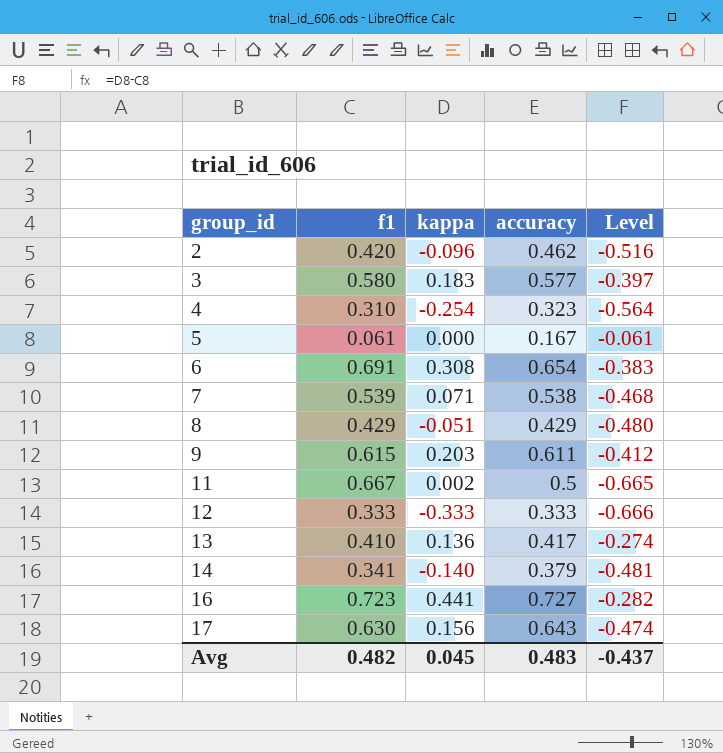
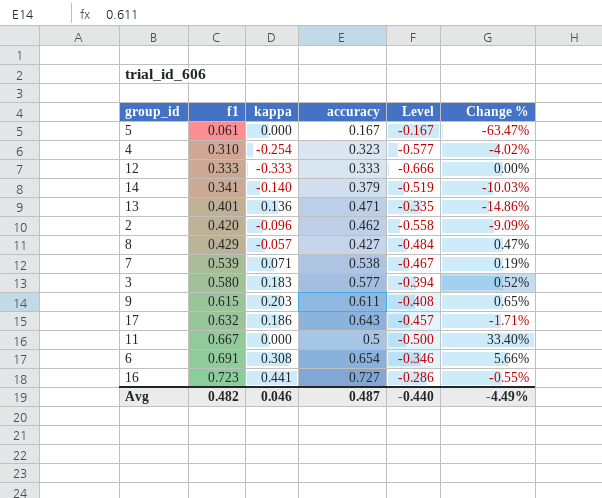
row order: group_id ascending -> f1 ascending
column Level | formula: [kappa] - [f1] -> [kappa] - [accuracy]
column Change % | formula: none -> ([f1] - [accuracy]) / [accuracy]
13 | f1: 0.410 -> 0.401
13 | accuracy: 0.417 -> 0.471
8 | kappa: -0.051 -> -0.057
8 | accuracy: 0.429 -> 0.427
17 | f1: 0.630 -> 0.632
17 | kappa: 0.156 -> 0.186
11 | kappa: 0.002 -> 0.000
Avg | kappa: 0.045 -> 0.046
Avg | accuracy: 0.483 -> 0.487
Avg | Level: -0.437 -> -0.440

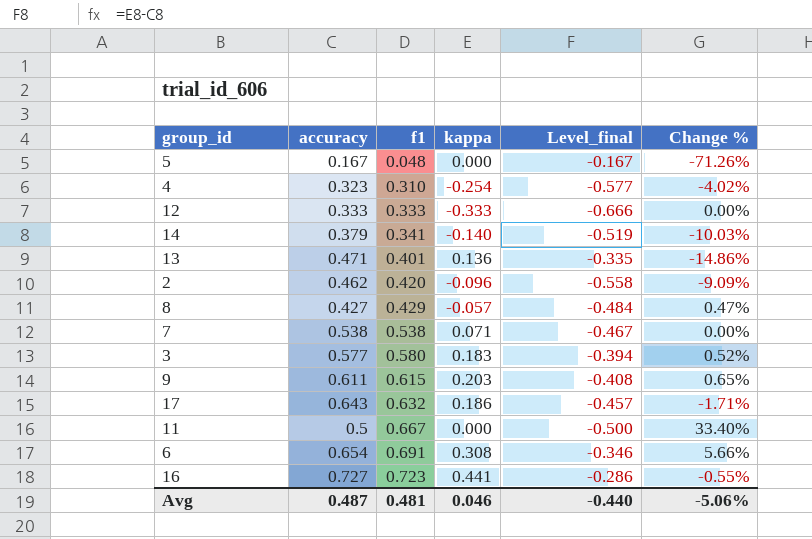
column accuracy | position: 4 -> 2
column name: Level -> Level_final
5 | f1: 0.061 -> 0.048
5 | Change %: -63.47% -> -71.26%
7 | f1: 0.539 -> 0.538
7 | Change %: 0.19% -> 0.00%
Avg | f1: 0.482 -> 0.481
Avg | Change %: -4.49% -> -5.06%

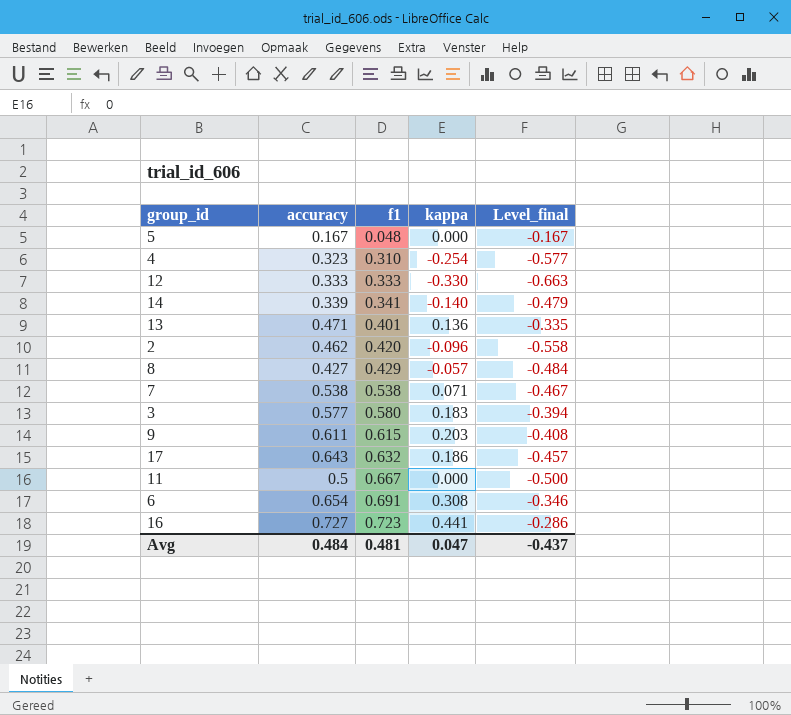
column Change % | formula: ([f1] - [accuracy]) / [accuracy] -> none
12 | kappa: -0.333 -> -0.330
12 | Level_final: -0.666 -> -0.663
14 | accuracy: 0.379 -> 0.339
14 | Level_final: -0.519 -> -0.479
Avg | accuracy: 0.487 -> 0.484
Avg | kappa: 0.046 -> 0.047
Avg | Level_final: -0.440 -> -0.437

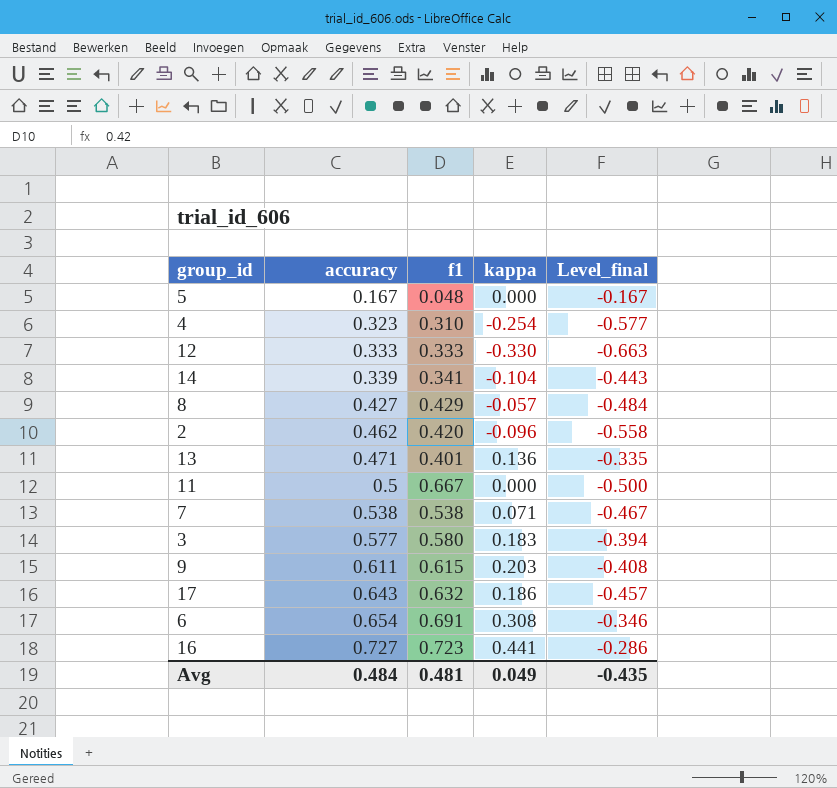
row order: f1 ascending -> accuracy ascending
14 | kappa: -0.140 -> -0.104
14 | Level_final: -0.479 -> -0.443
Avg | kappa: 0.047 -> 0.049
Avg | Level_final: -0.437 -> -0.435

